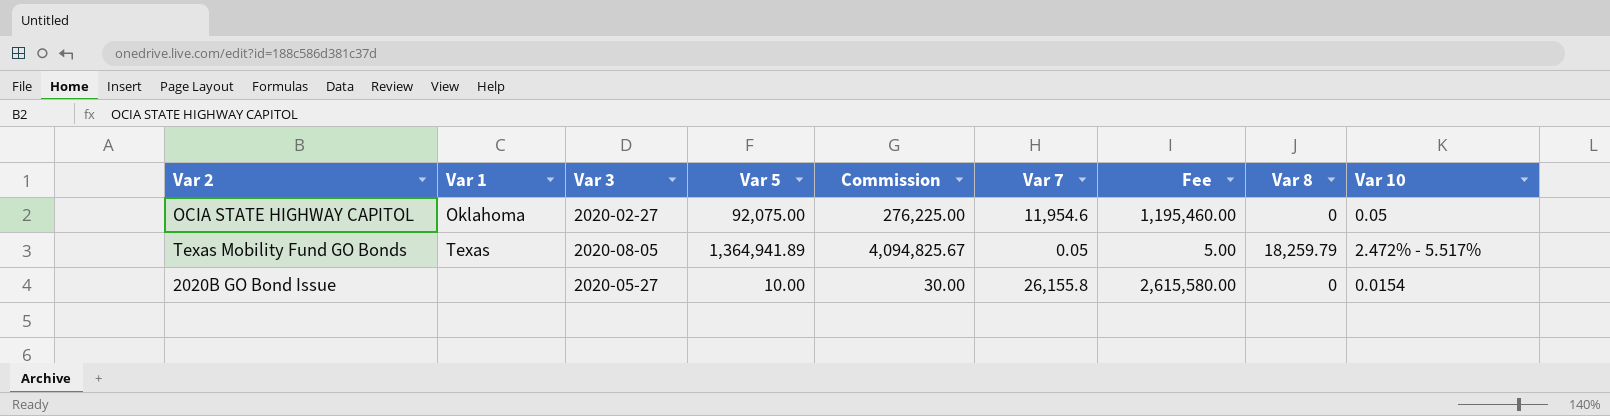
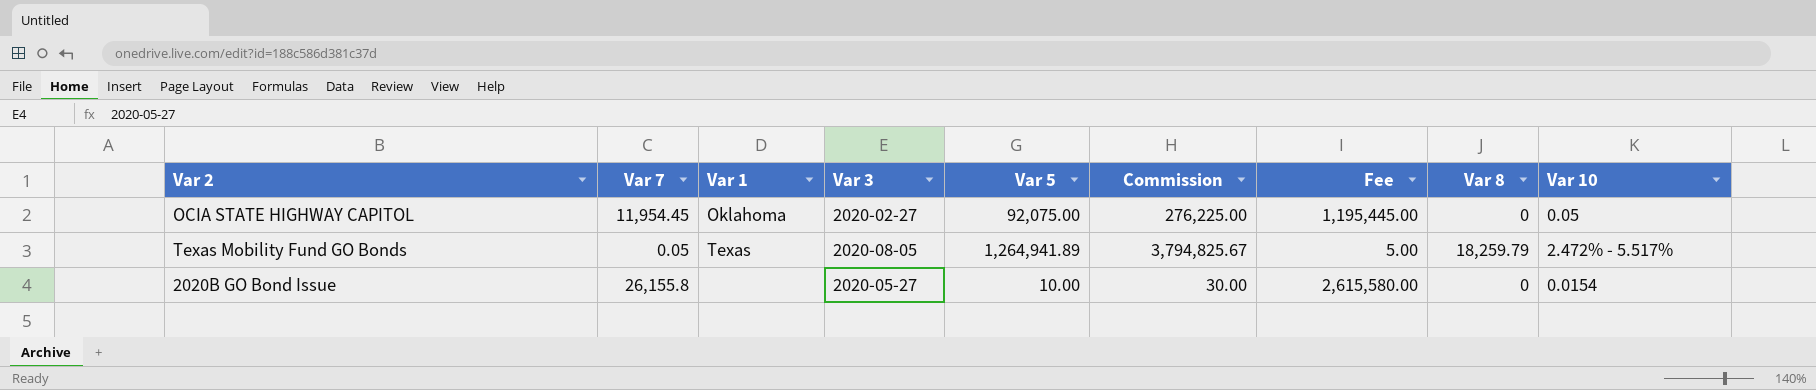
column Var 7 | position: 6 -> 2
OCIA STATE HIGHWAY CAPITOL | Var 7: 11,954.6 -> 11,954.45
OCIA STATE HIGHWAY CAPITOL | Fee: 1,195,460.00 -> 1,195,445.00
Texas Mobility Fund GO Bonds | Var 5: 1,364,941.89 -> 1,264,941.89
Texas Mobility Fund GO Bonds | Commission: 4,094,825.67 -> 3,794,825.67

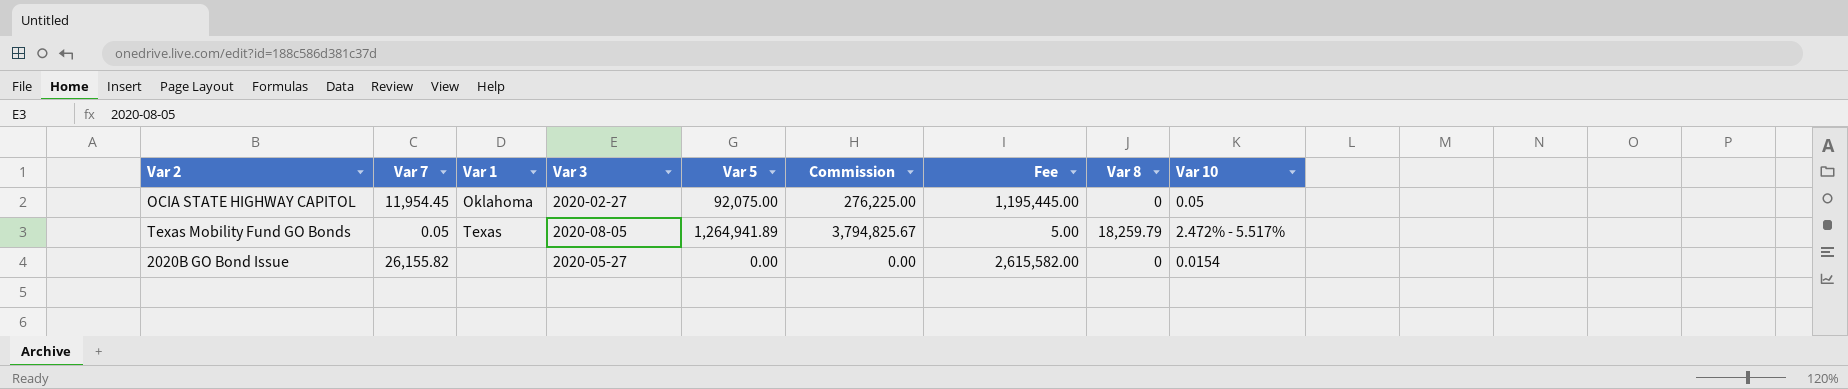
2020B GO Bond Issue | Var 7: 26,155.8 -> 26,155.82
2020B GO Bond Issue | Var 5: 10.00 -> 0.00
2020B GO Bond Issue | Commission: 30.00 -> 0.00
2020B GO Bond Issue | Fee: 2,615,580.00 -> 2,615,582.00

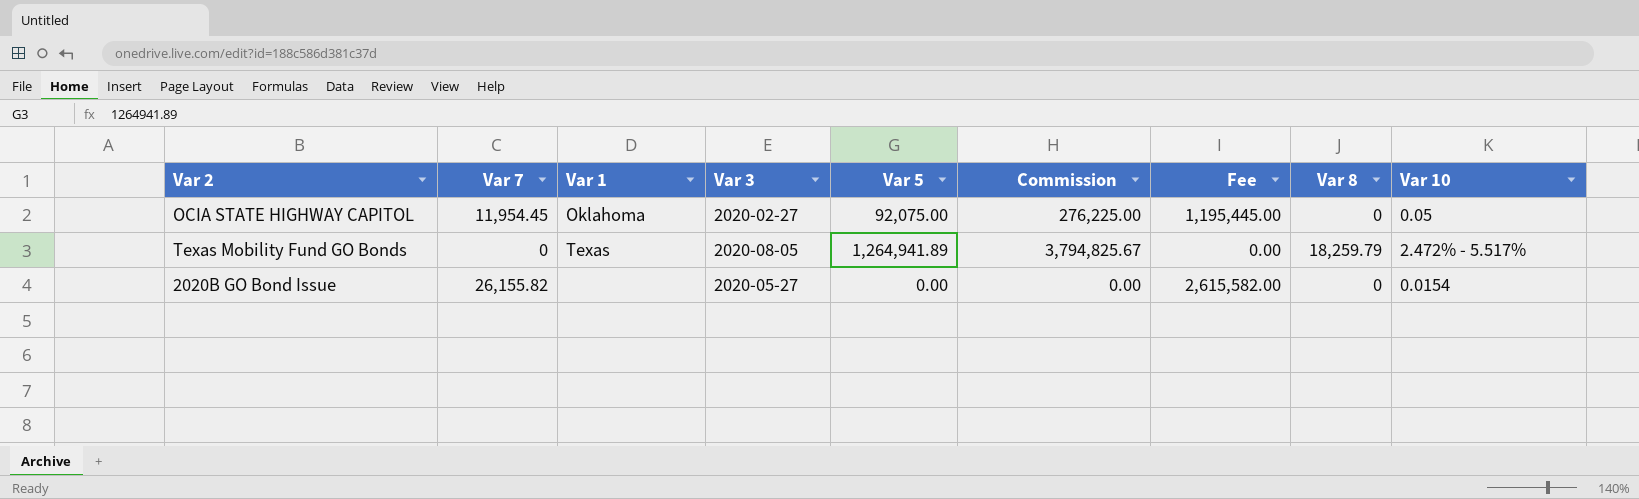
Texas Mobility Fund GO Bonds | Var 7: 0.05 -> 0
Texas Mobility Fund GO Bonds | Fee: 5.00 -> 0.00

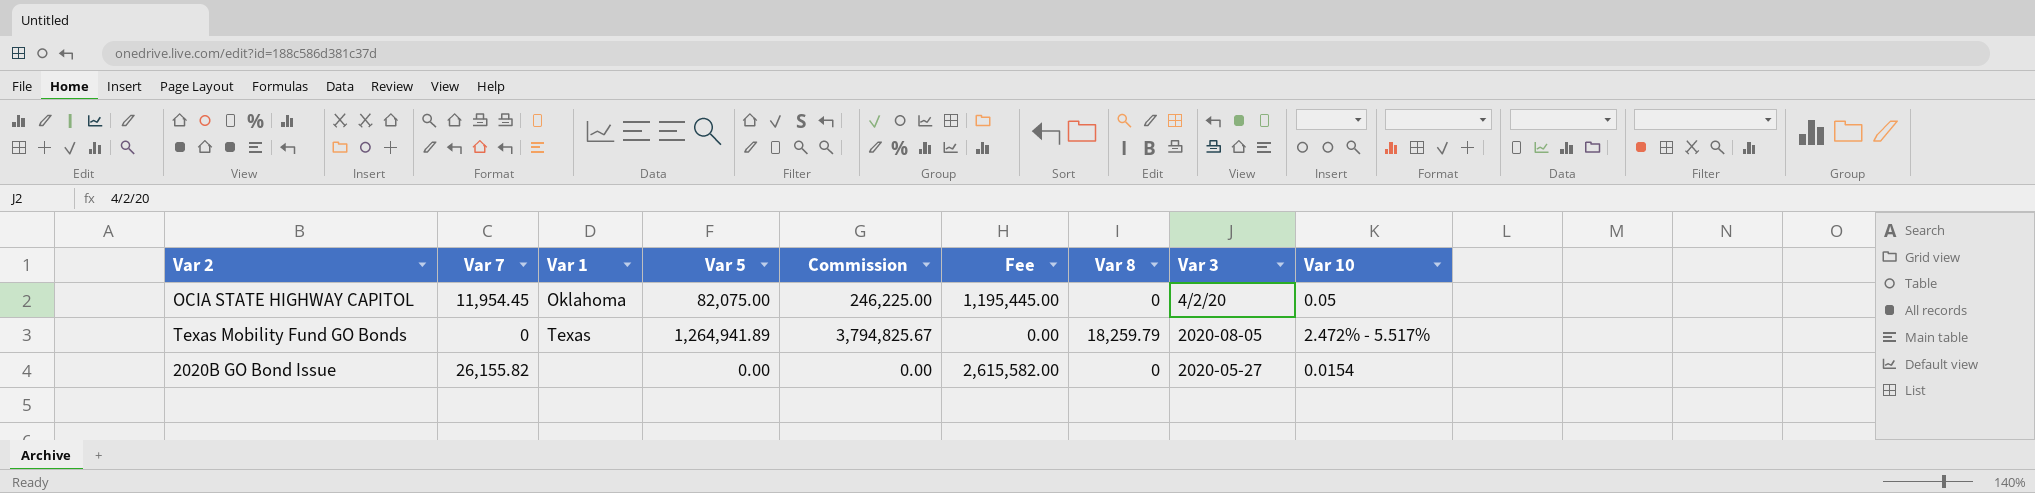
column Var 3 | position: 4 -> 8
OCIA STATE HIGHWAY CAPITOL | Var 5: 92,075.00 -> 82,075.00
OCIA STATE HIGHWAY CAPITOL | Commission: 276,225.00 -> 246,225.00
OCIA STATE HIGHWAY CAPITOL | Var 3: 2020-02-27 -> 4/2/20

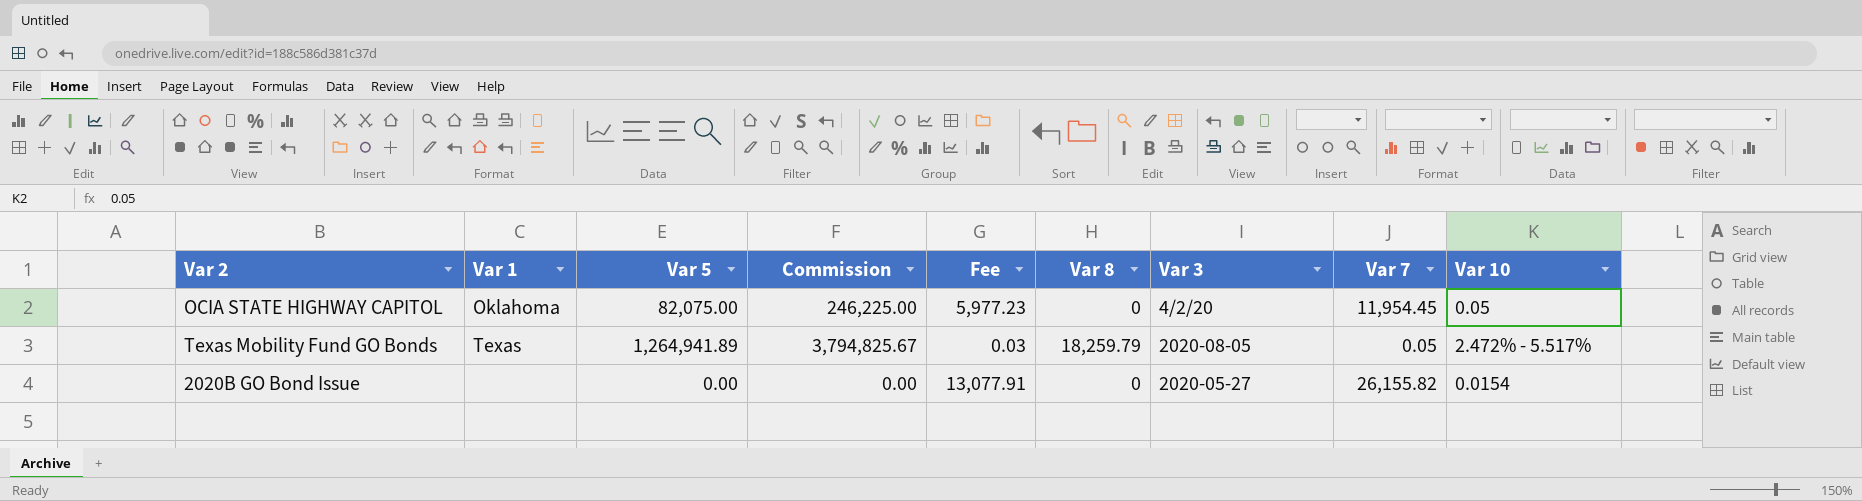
column Fee | formula: [Var 7] * 100 -> [Var 7] * 0.5
column Var 7 | position: 2 -> 8
Texas Mobility Fund GO Bonds | Var 7: 0 -> 0.05

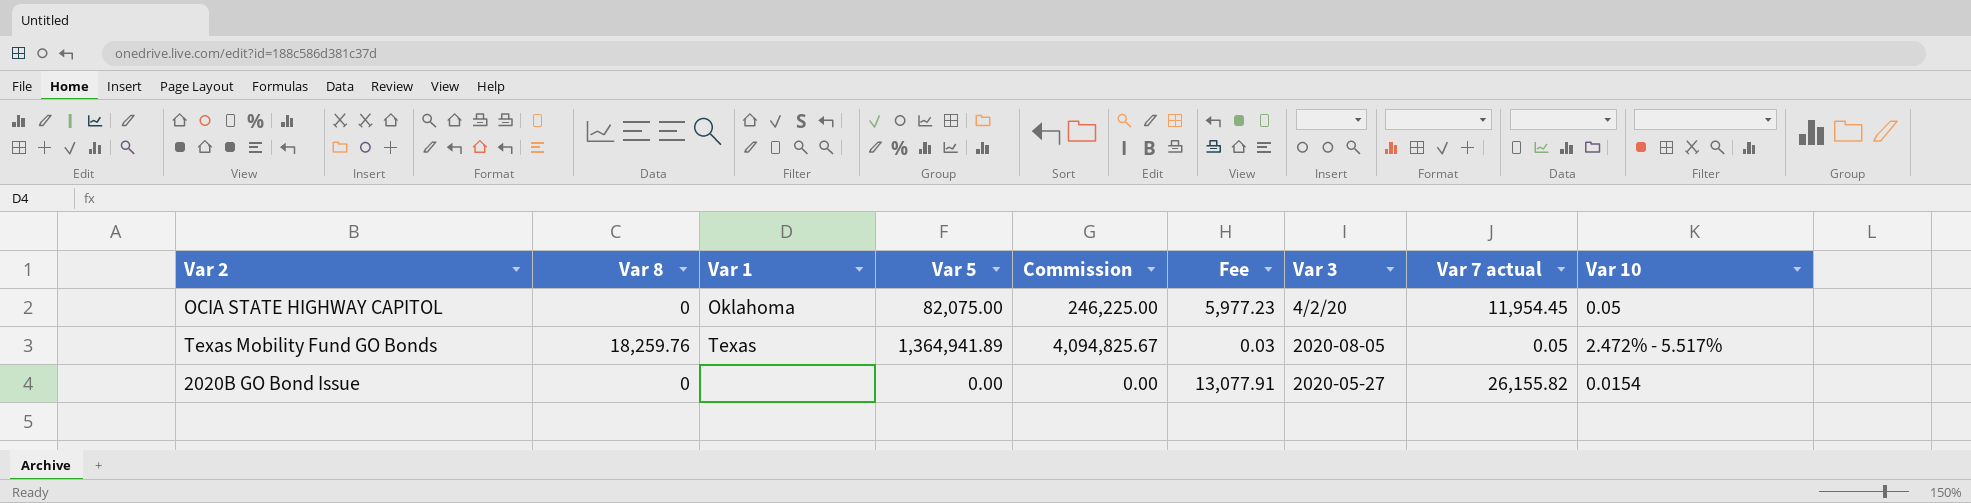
column Var 8 | position: 6 -> 2
column name: Var 7 -> Var 7 actual
Texas Mobility Fund GO Bonds | Var 8: 18,259.79 -> 18,259.76
Texas Mobility Fund GO Bonds | Var 5: 1,264,941.89 -> 1,364,941.89
Texas Mobility Fund GO Bonds | Commission: 3,794,825.67 -> 4,094,825.67

